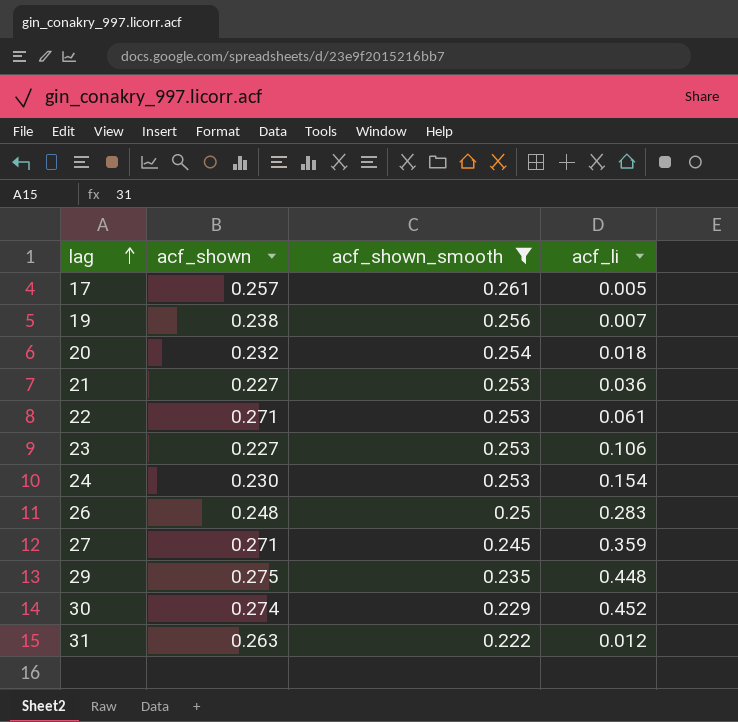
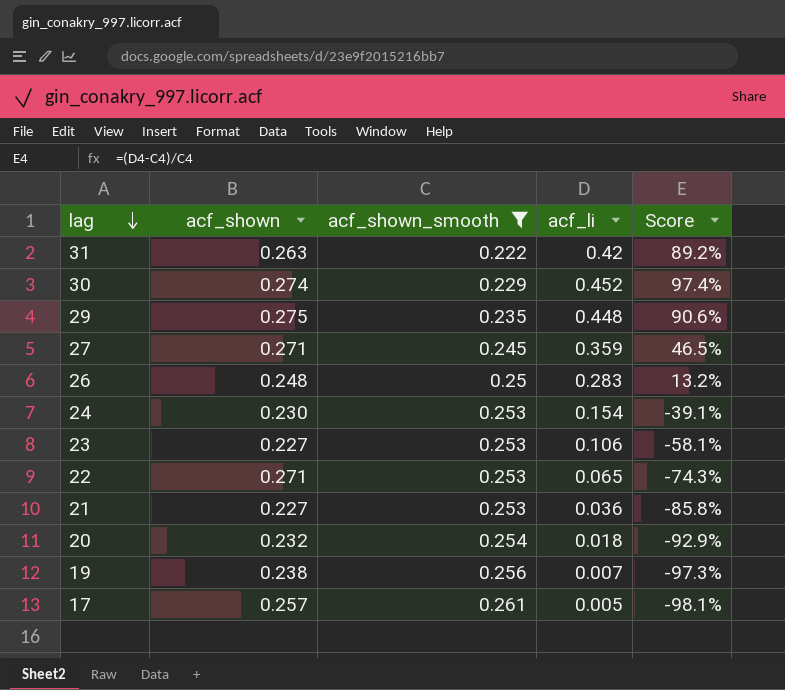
row order: lag ascending -> lag descending
column Score | formula: none -> ([acf_li] - [acf_shown_smooth]) / [acf_shown_smooth]
31 | acf_li: 0.012 -> 0.42
22 | acf_li: 0.061 -> 0.065

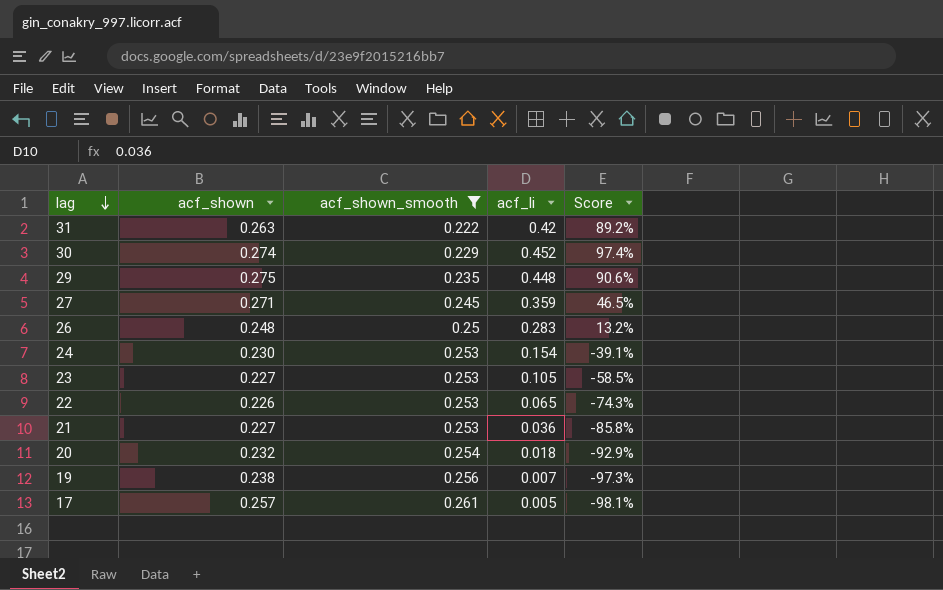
23 | acf_li: 0.106 -> 0.105
23 | Score: -58.1% -> -58.5%
22 | acf_shown: 0.271 -> 0.226

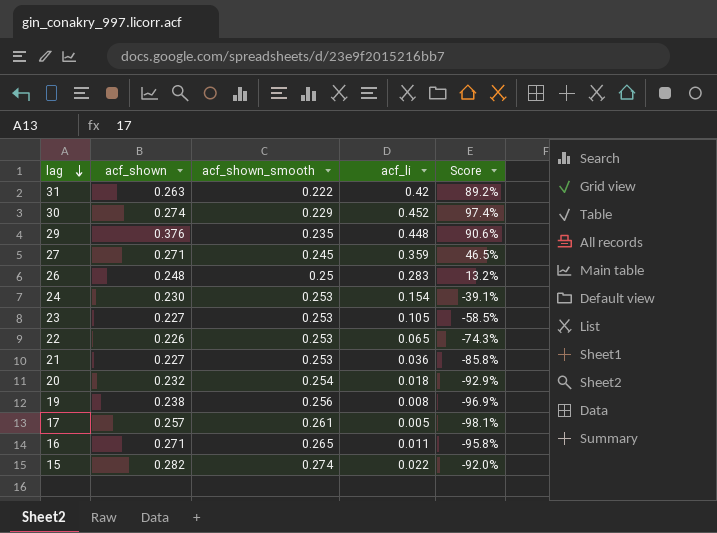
filter: acf_shown_smooth <= 0.261 -> none
29 | acf_shown: 0.275 -> 0.376
19 | acf_li: 0.007 -> 0.008
19 | Score: -97.3% -> -96.9%

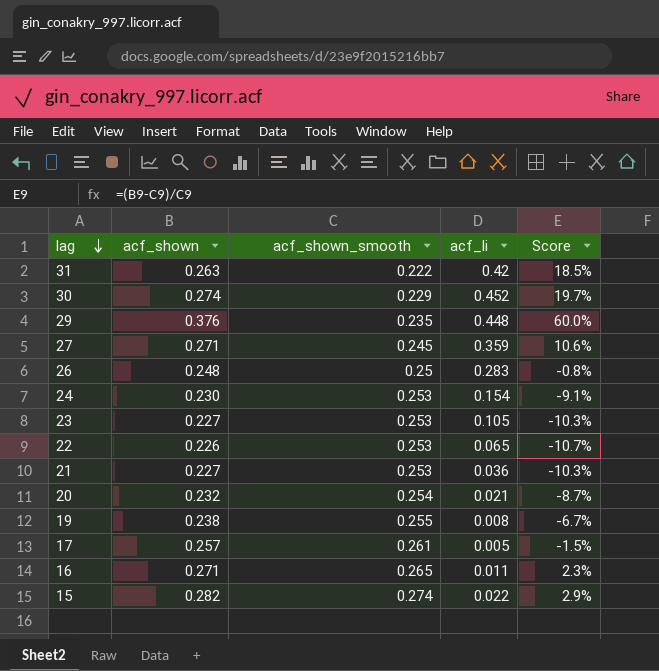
column Score | formula: ([acf_li] - [acf_shown_smooth]) / [acf_shown_smooth] -> ([acf_shown] - [acf_shown_smooth]) / [acf_shown_smooth]
20 | acf_li: 0.018 -> 0.021
19 | acf_shown_smooth: 0.256 -> 0.255

